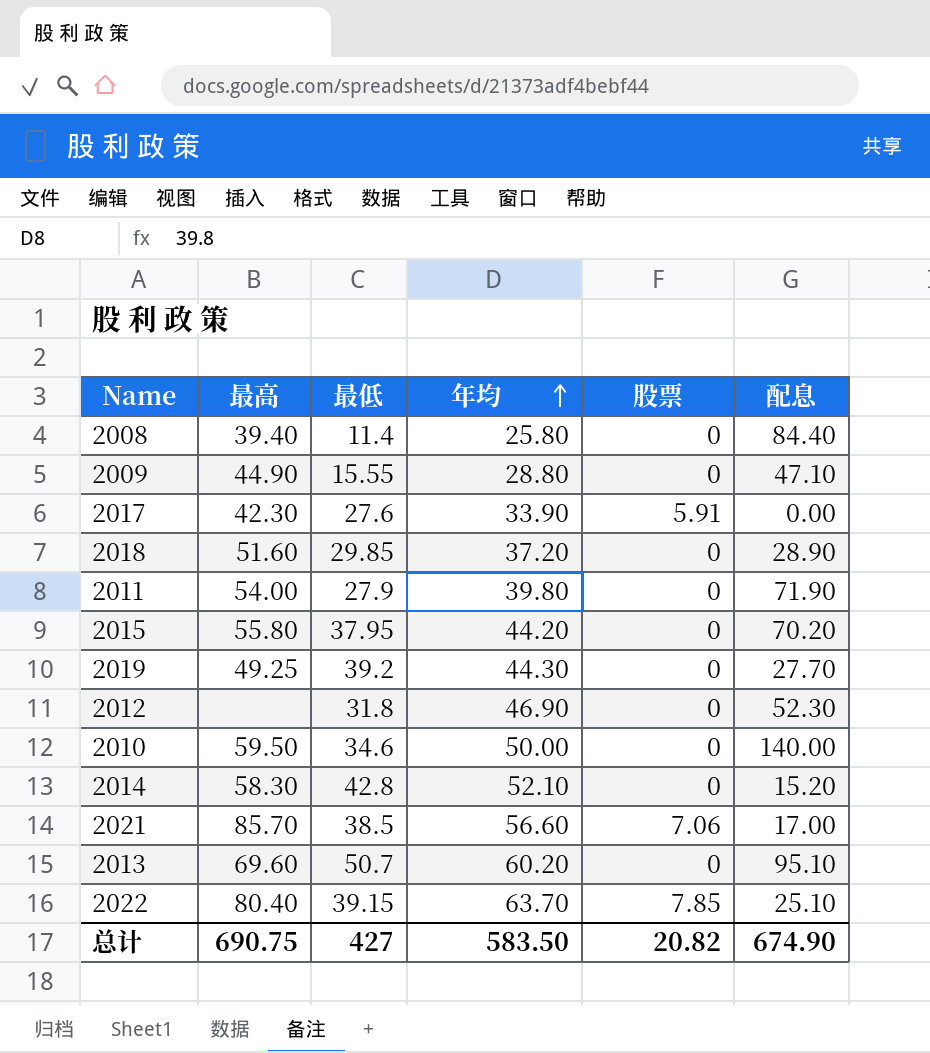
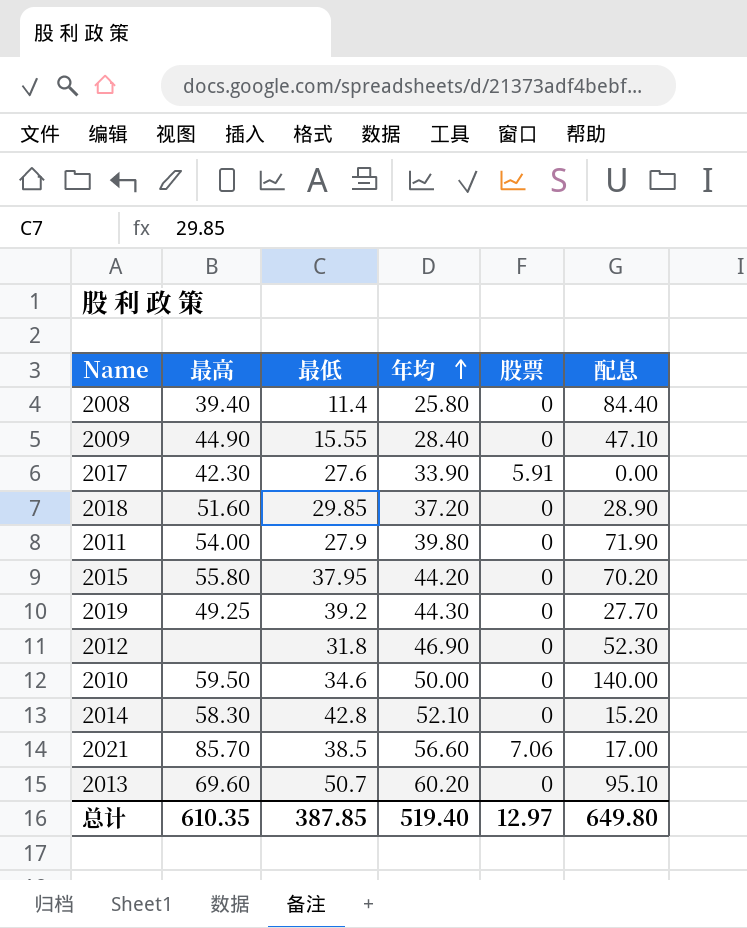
row 2022: 80.40 | 39.15 | 63.70 | 7.85 | 25.10 -> none
2009 | 年均: 28.80 -> 28.40
总计 | 最高: 690.75 -> 610.35
总计 | 最低: 427 -> 387.85
总计 | 年均: 583.50 -> 519.40
总计 | 股票: 20.82 -> 12.97
总计 | 配息: 674.90 -> 649.80

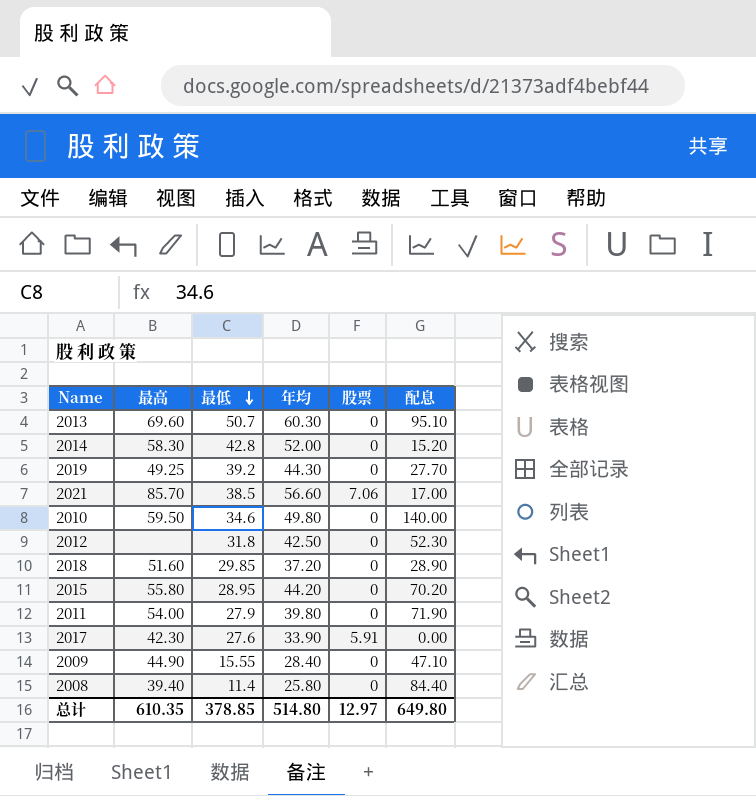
row order: 年均 ascending -> 最低 descending
2013 | 年均: 60.20 -> 60.30
2014 | 年均: 52.10 -> 52.00
2010 | 年均: 50.00 -> 49.80
2012 | 年均: 46.90 -> 42.50
2015 | 最低: 37.95 -> 28.95
总计 | 最低: 387.85 -> 378.85
总计 | 年均: 519.40 -> 514.80

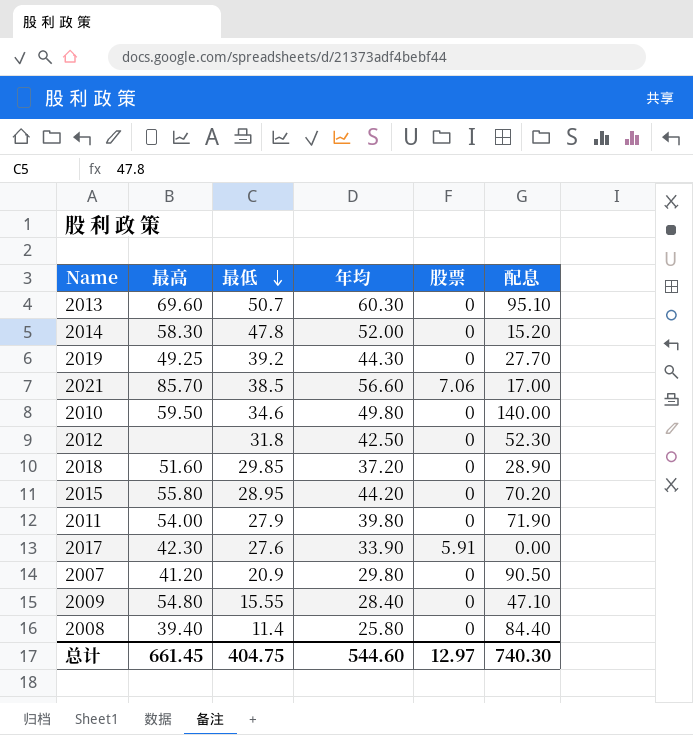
2014 | 最低: 42.8 -> 47.8
row 2007: none -> 41.20 | 20.9 | 29.80 | 0 | 90.50
2009 | 最高: 44.90 -> 54.80
总计 | 最高: 610.35 -> 661.45
总计 | 最低: 378.85 -> 404.75
总计 | 年均: 514.80 -> 544.60
总计 | 配息: 649.80 -> 740.30

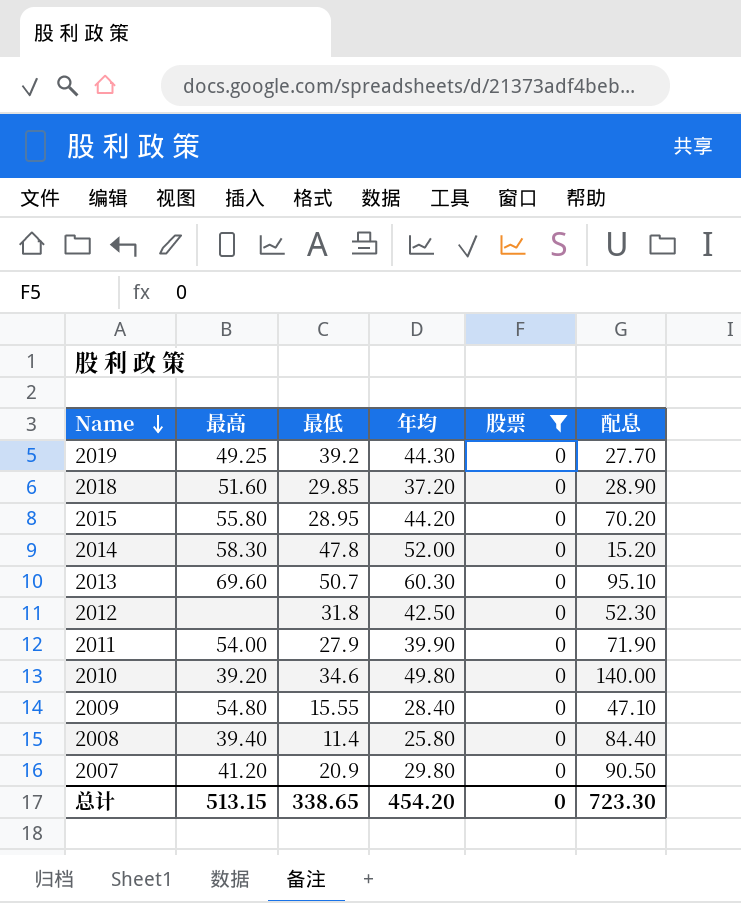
filter: none -> 股票 = 0
row order: 最低 descending -> Name descending
2011 | 年均: 39.80 -> 39.90
2010 | 最高: 59.50 -> 39.20
总计 | 最高: 661.45 -> 513.15
总计 | 最低: 404.75 -> 338.65
总计 | 年均: 544.60 -> 454.20
总计 | 股票: 12.97 -> 0
总计 | 配息: 740.30 -> 723.30

